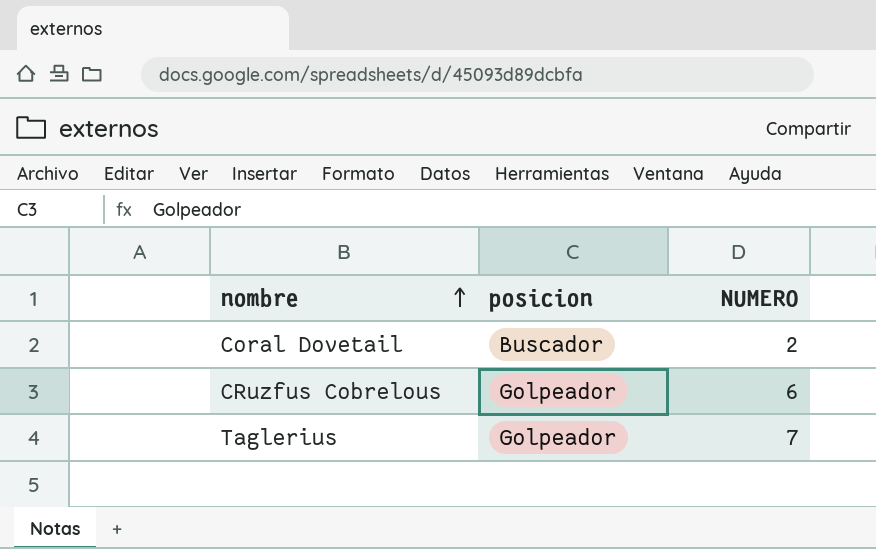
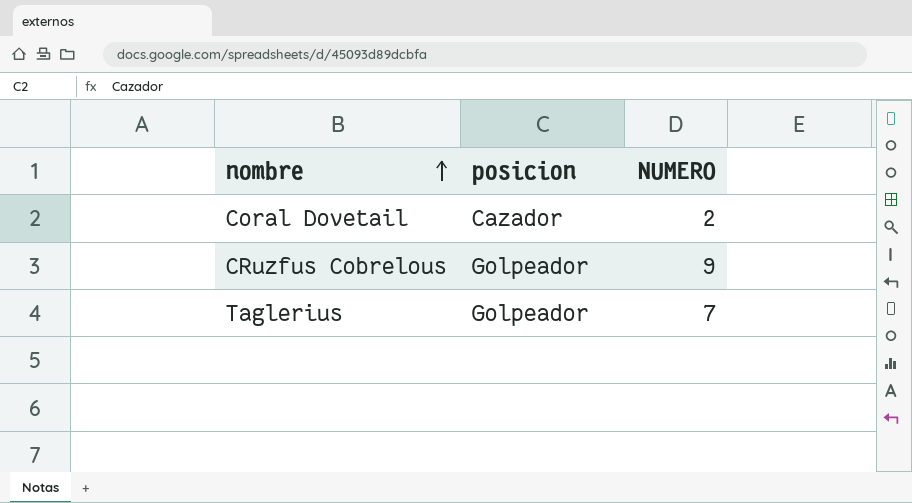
Coral Dovetail | posicion: Buscador -> Cazador
CRuzfus Cobrelous | NUMERO: 6 -> 9

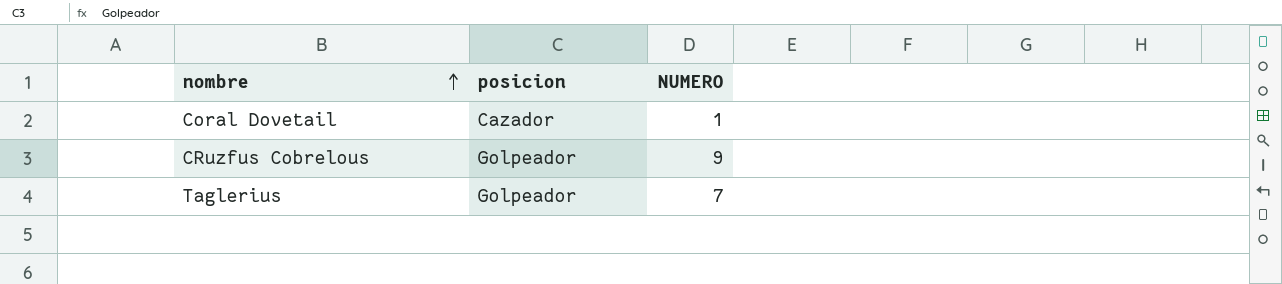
Coral Dovetail | NUMERO: 2 -> 1

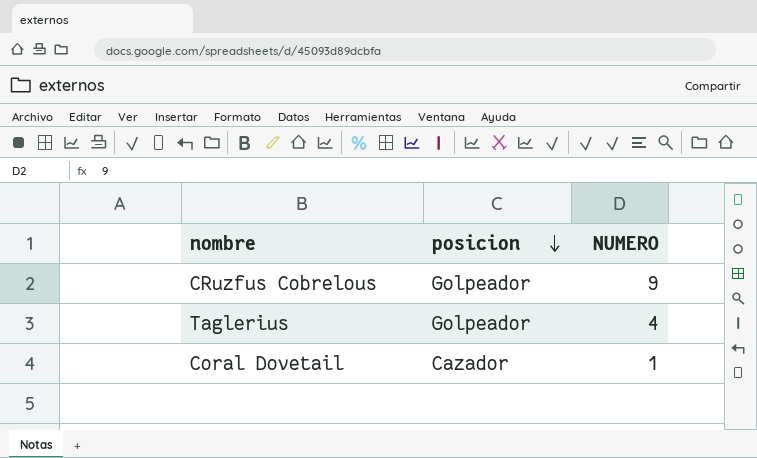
row order: nombre ascending -> posicion descending
Taglerius | NUMERO: 7 -> 4

